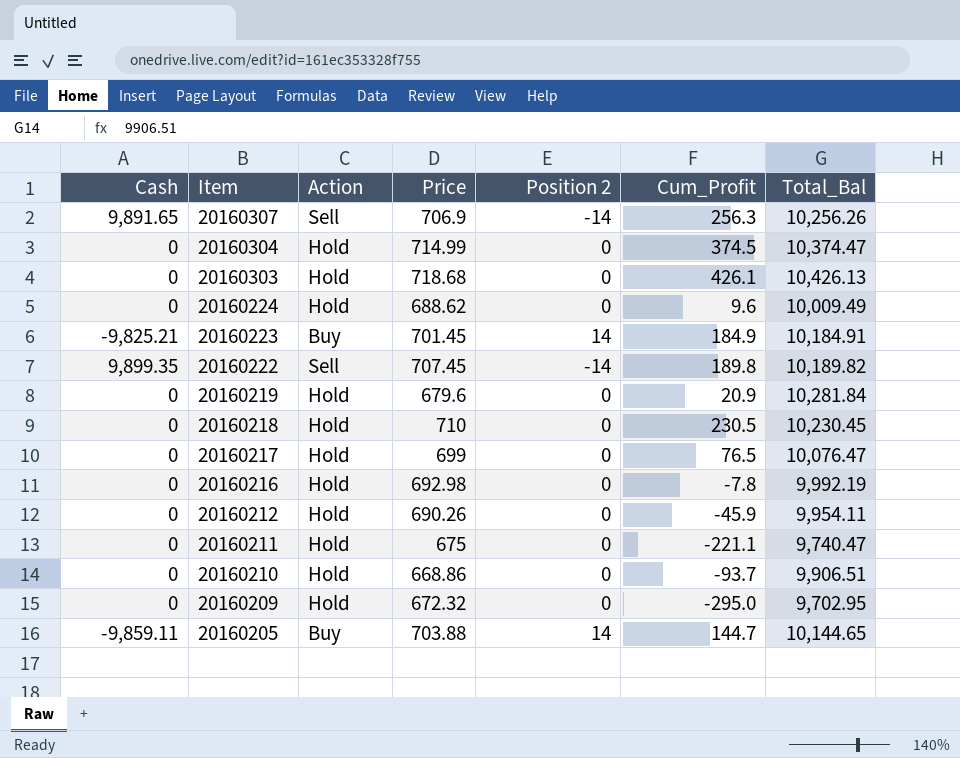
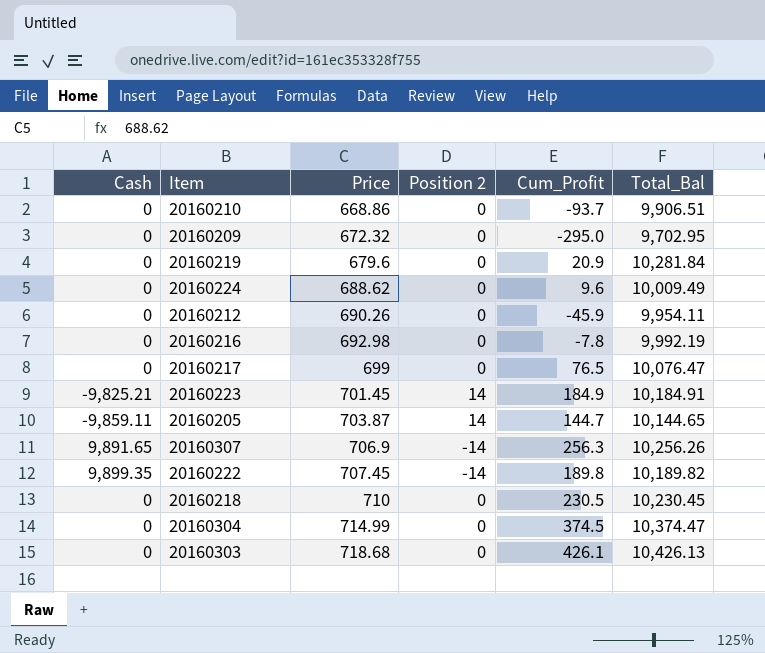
row order: Item descending -> Price ascending
column Action | position: 3 -> none
row 20160211: 0 | Hold | 675 | 0 | -221.1 | 9,740.47 -> none
20160205 | Price: 703.88 -> 703.87

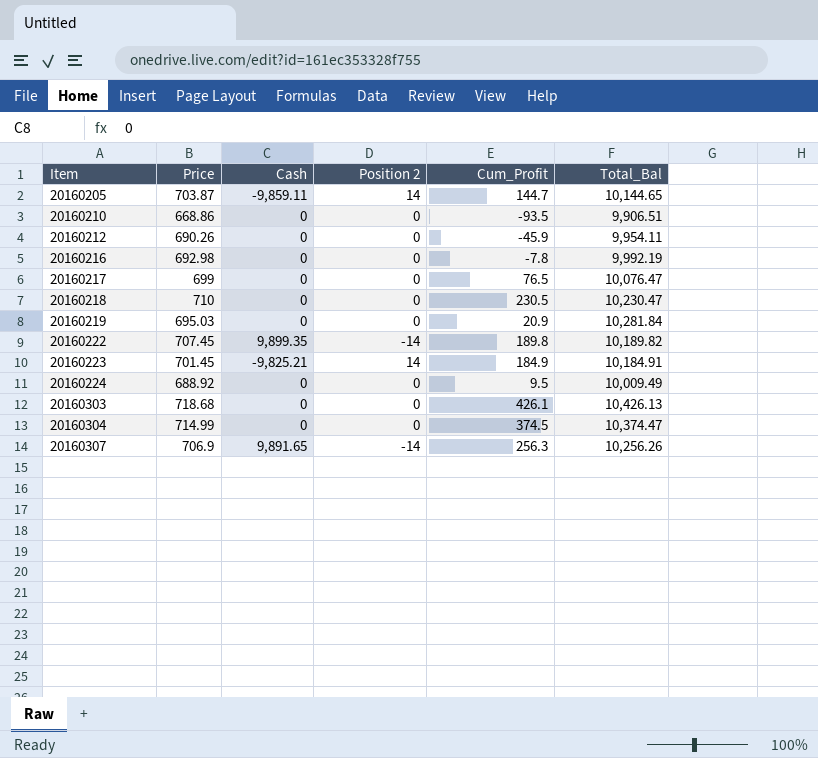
row order: Price ascending -> Item ascending
column Cash | position: 1 -> 3
row 20160209: 0 | 672.32 | 0 | -295.0 | 9,702.95 -> none
20160210 | Cum_Profit: -93.7 -> -93.5
20160218 | Total_Bal: 10,230.45 -> 10,230.47
20160219 | Price: 679.6 -> 695.03
20160224 | Price: 688.62 -> 688.92
20160224 | Cum_Profit: 9.6 -> 9.5

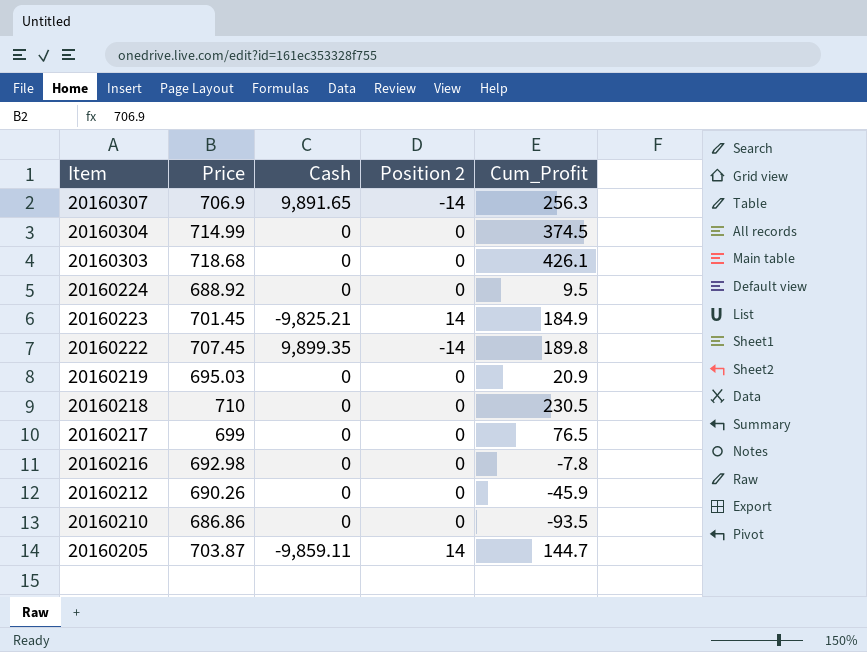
row order: Item ascending -> Item descending
column Total_Bal | position: 6 -> none
20160210 | Price: 668.86 -> 686.86

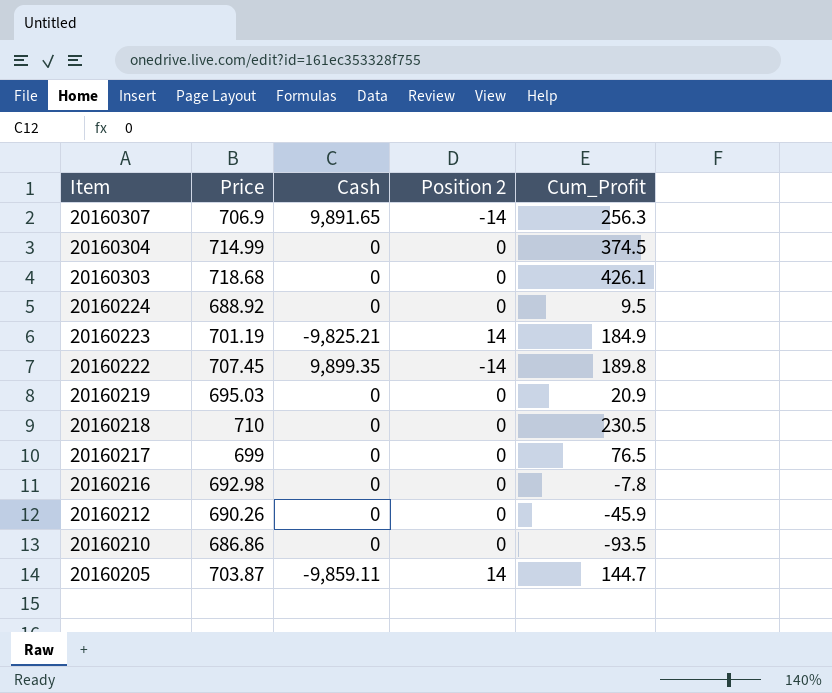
20160223 | Price: 701.45 -> 701.19

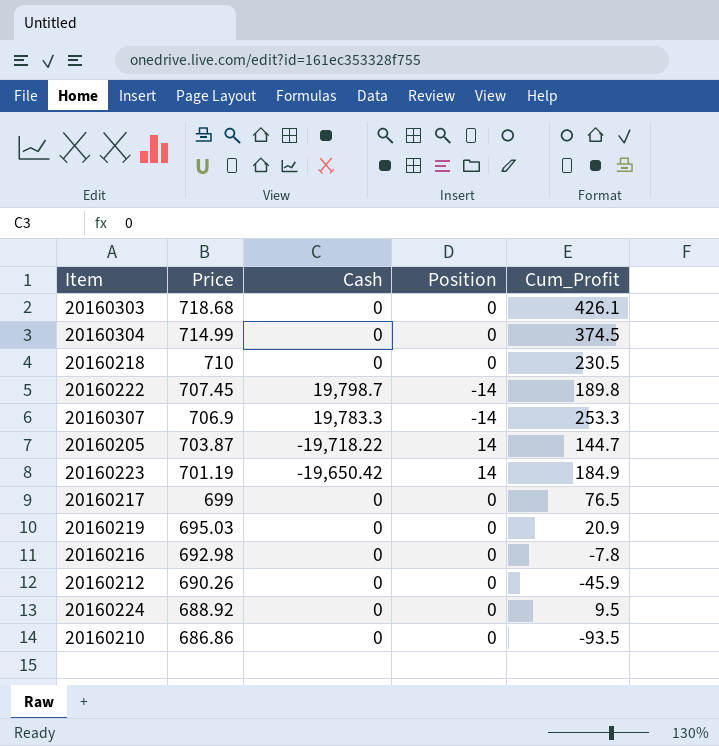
row order: Item descending -> Price descending
column name: Position 2 -> Position
20160222 | Cash: 9,899.35 -> 19,798.7
20160307 | Cash: 9,891.65 -> 19,783.3
20160307 | Cum_Profit: 256.3 -> 253.3
20160205 | Cash: -9,859.11 -> -19,718.22
20160223 | Cash: -9,825.21 -> -19,650.42

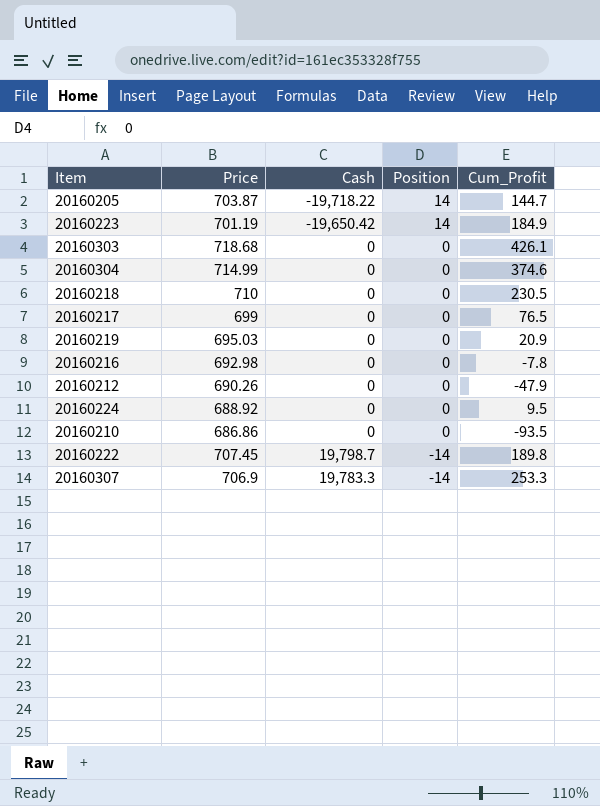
row order: Price descending -> Position descending
20160304 | Cum_Profit: 374.5 -> 374.6
20160212 | Cum_Profit: -45.9 -> -47.9

